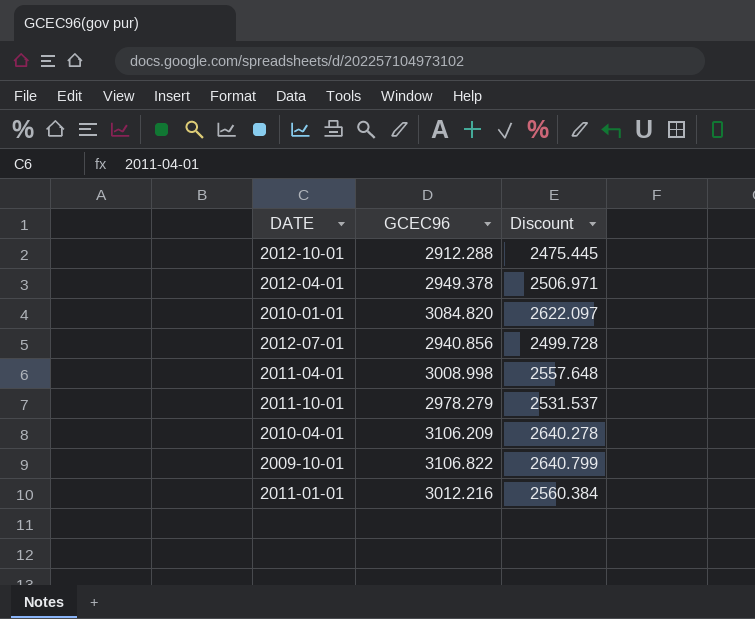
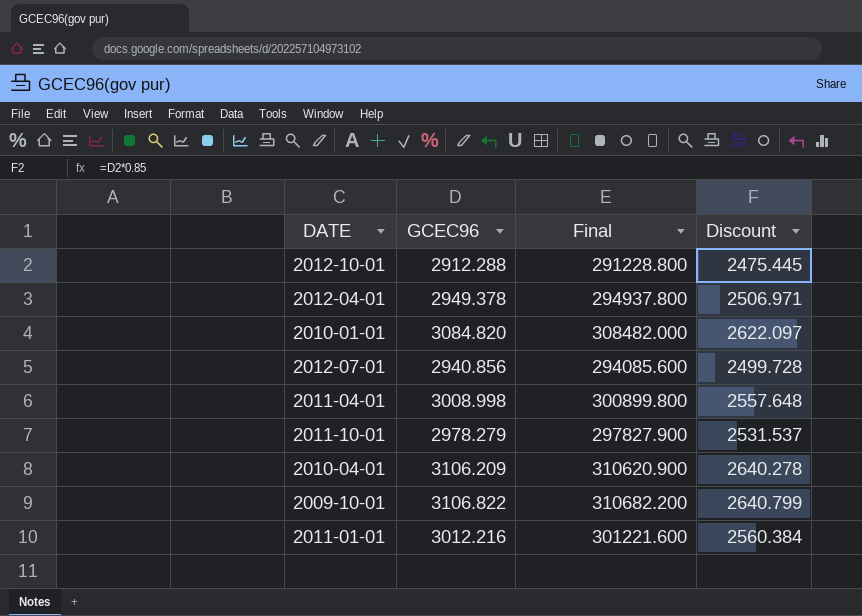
column Final | formula: none -> [GCEC96] * 100

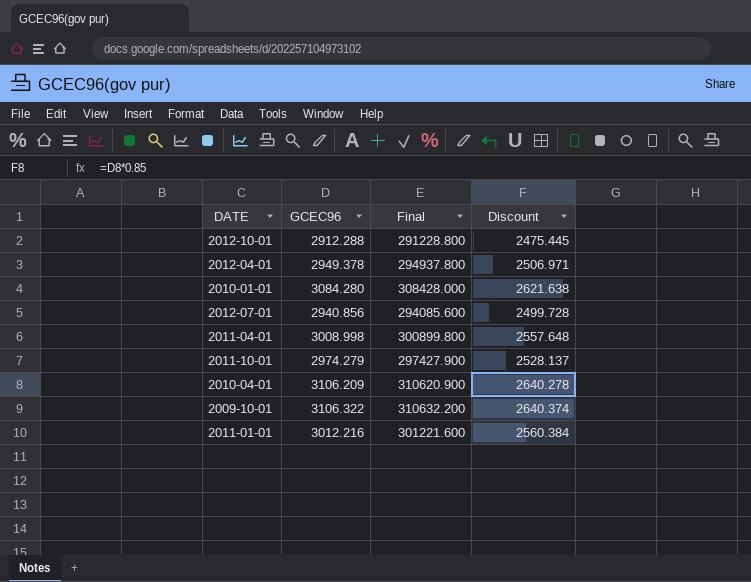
2010-01-01 | GCEC96: 3084.820 -> 3084.280
2010-01-01 | Final: 308482.000 -> 308428.000
2010-01-01 | Discount: 2622.097 -> 2621.638
2011-10-01 | GCEC96: 2978.279 -> 2974.279
2011-10-01 | Final: 297827.900 -> 297427.900
2011-10-01 | Discount: 2531.537 -> 2528.137
2009-10-01 | GCEC96: 3106.822 -> 3106.322
2009-10-01 | Final: 310682.200 -> 310632.200
2009-10-01 | Discount: 2640.799 -> 2640.374

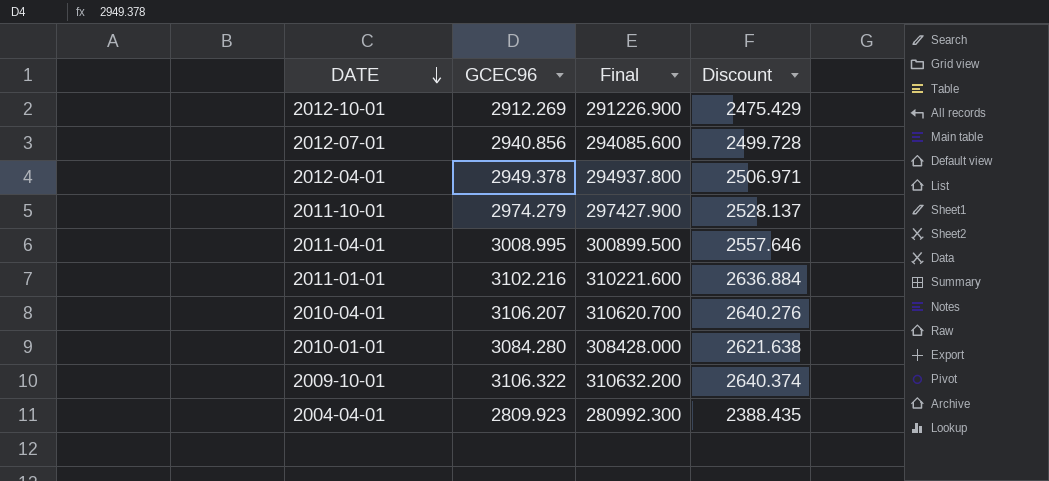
row order: none -> DATE descending
2012-10-01 | GCEC96: 2912.288 -> 2912.269
2012-10-01 | Final: 291228.800 -> 291226.900
2012-10-01 | Discount: 2475.445 -> 2475.429
2011-04-01 | GCEC96: 3008.998 -> 3008.995
2011-04-01 | Final: 300899.800 -> 300899.500
2011-04-01 | Discount: 2557.648 -> 2557.646
2011-01-01 | GCEC96: 3012.216 -> 3102.216
2011-01-01 | Final: 301221.600 -> 310221.600
2011-01-01 | Discount: 2560.384 -> 2636.884
2010-04-01 | GCEC96: 3106.209 -> 3106.207
2010-04-01 | Final: 310620.900 -> 310620.700
2010-04-01 | Discount: 2640.278 -> 2640.276
row 2004-04-01: none -> 2809.923 | 280992.300 | 2388.435

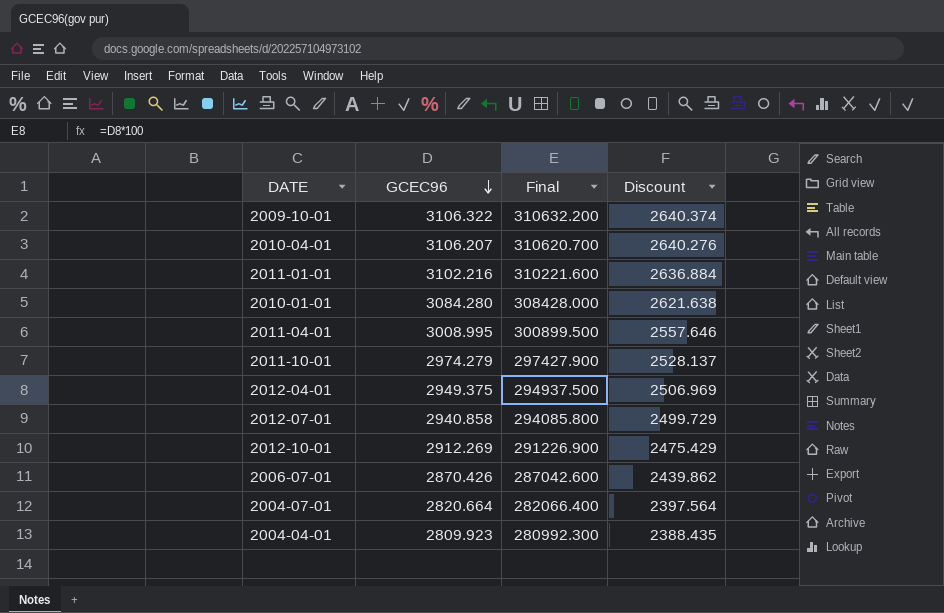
row order: DATE descending -> GCEC96 descending
2012-04-01 | GCEC96: 2949.378 -> 2949.375
2012-04-01 | Final: 294937.800 -> 294937.500
2012-04-01 | Discount: 2506.971 -> 2506.969
2012-07-01 | GCEC96: 2940.856 -> 2940.858
2012-07-01 | Final: 294085.600 -> 294085.800
2012-07-01 | Discount: 2499.728 -> 2499.729
row 2006-07-01: none -> 2870.426 | 287042.600 | 2439.862
row 2004-07-01: none -> 2820.664 | 282066.400 | 2397.564

